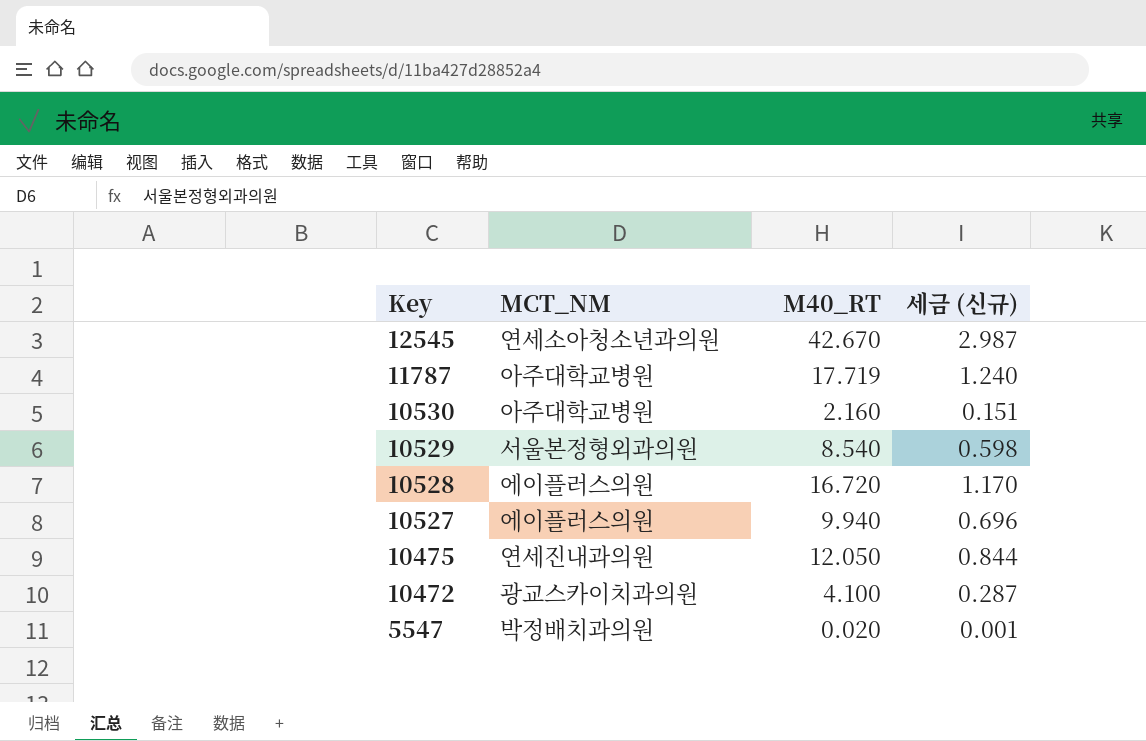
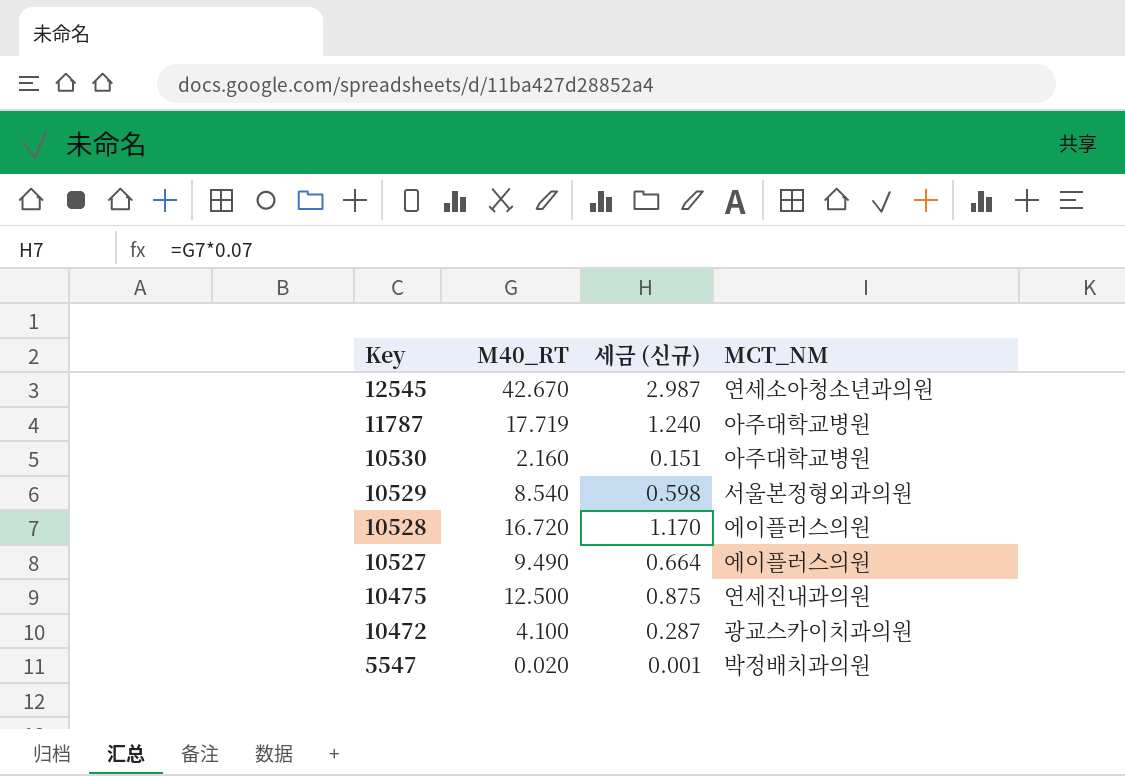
column MCT_NM | position: 2 -> 4
10527 | M40_RT: 9.940 -> 9.490
10527 | 세금 (신규): 0.696 -> 0.664
10475 | M40_RT: 12.050 -> 12.500
10475 | 세금 (신규): 0.844 -> 0.875

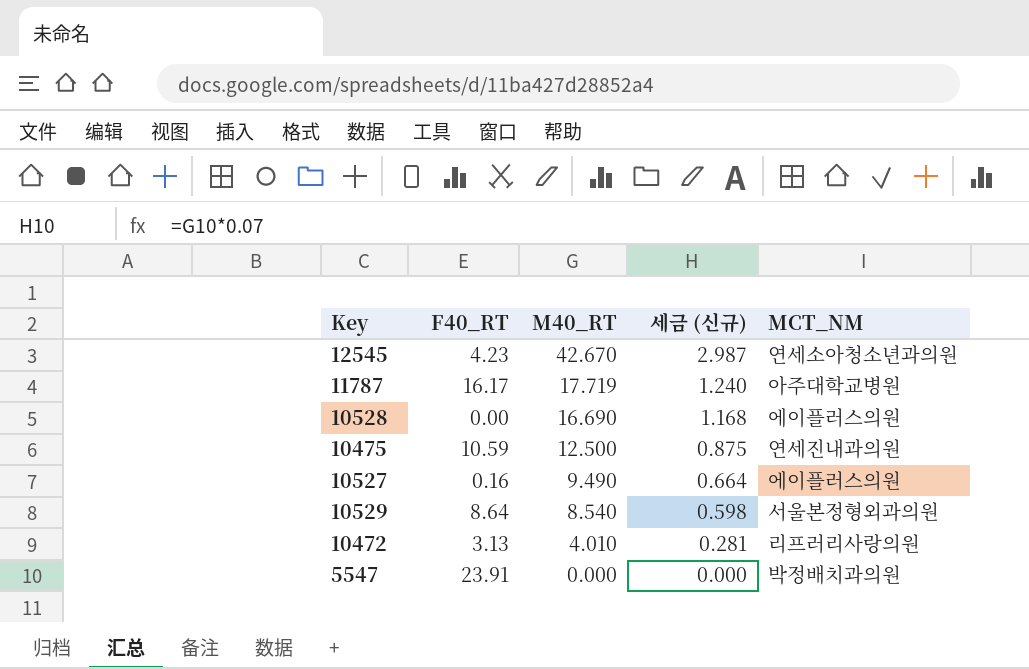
row order: Key descending -> M40_RT descending
column F40_RT | position: none -> 2
row 10530: 2.160 | 0.151 | 아주대학교병원 -> none
10528 | M40_RT: 16.720 -> 16.690
10528 | 세금 (신규): 1.170 -> 1.168
10472 | M40_RT: 4.100 -> 4.010
10472 | 세금 (신규): 0.287 -> 0.281
10472 | MCT_NM: 광교스카이치과의원 -> 리프러리사랑의원
5547 | M40_RT: 0.020 -> 0.000
5547 | 세금 (신규): 0.001 -> 0.000

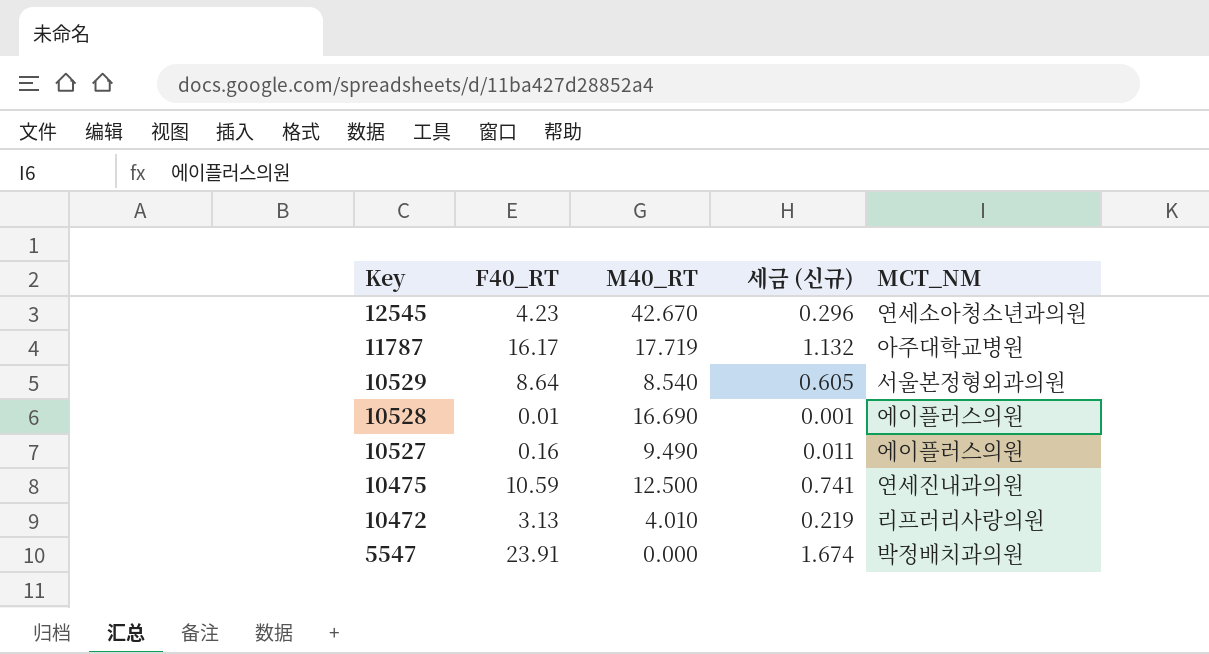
row order: M40_RT descending -> Key descending
column 세금 (신규) | formula: [M40_RT] * 0.07 -> [F40_RT] * 0.07
10528 | F40_RT: 0.00 -> 0.01

